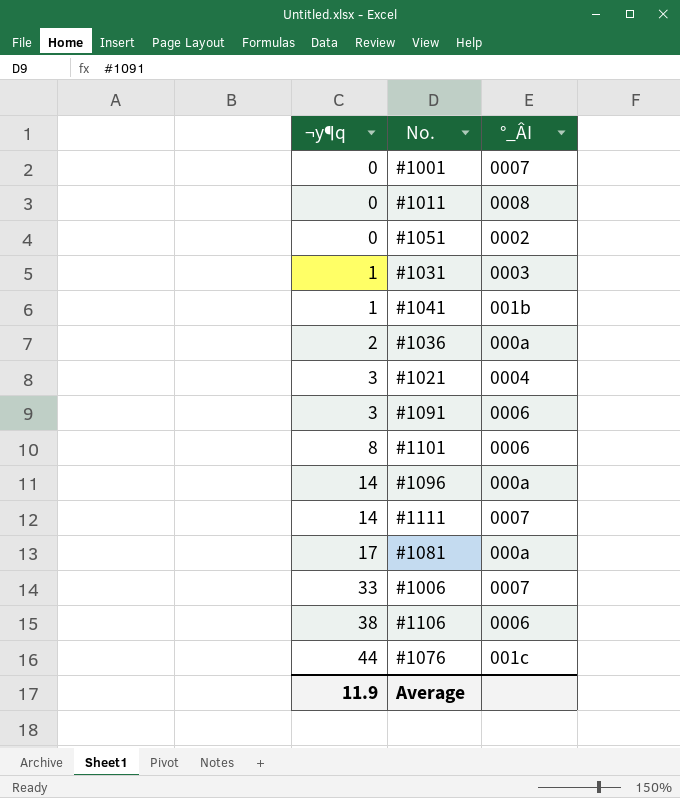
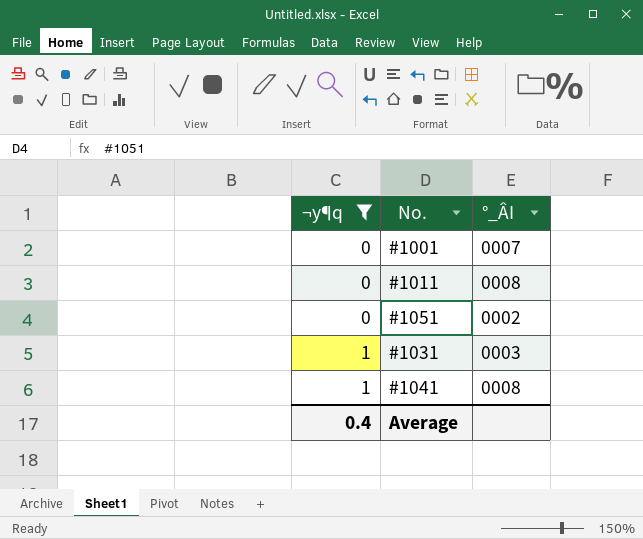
filter: none -> ¬y¶q <= 1
#1041 | °_ÂI: 001b -> 0008
Average | ¬y¶q: 11.9 -> 0.4

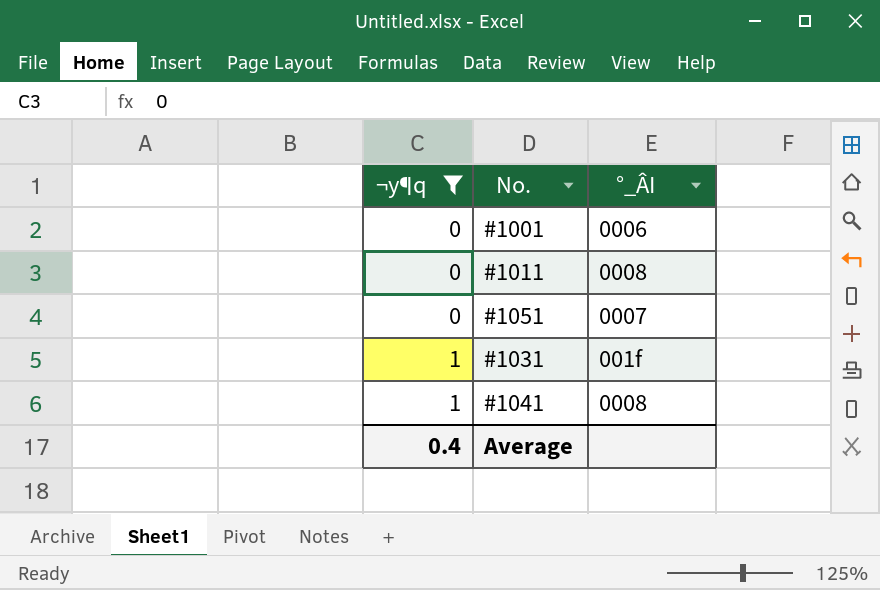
#1001 | °_ÂI: 0007 -> 0006
#1051 | °_ÂI: 0002 -> 0007
#1031 | °_ÂI: 0003 -> 001f

